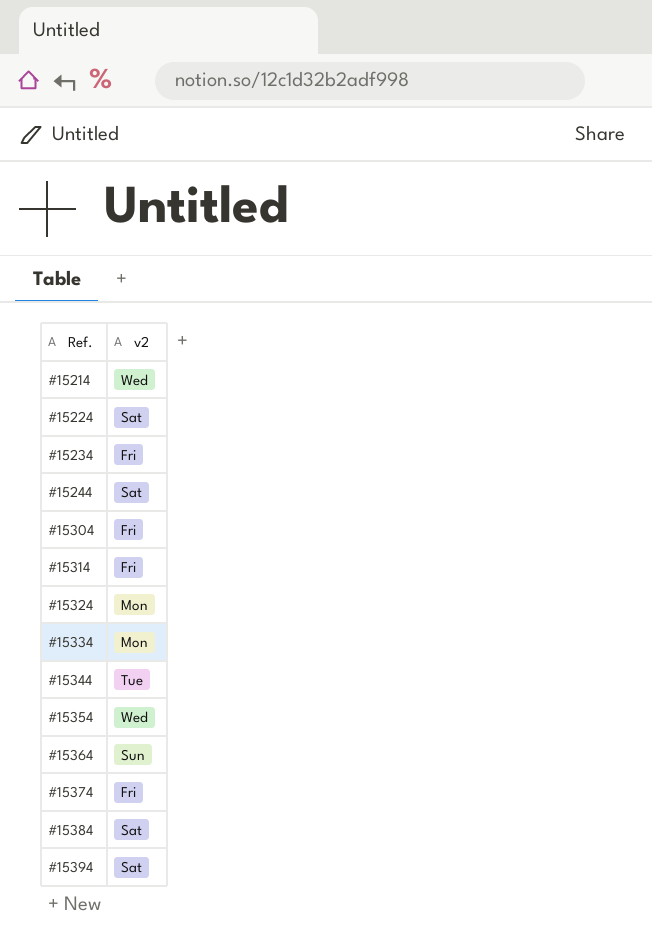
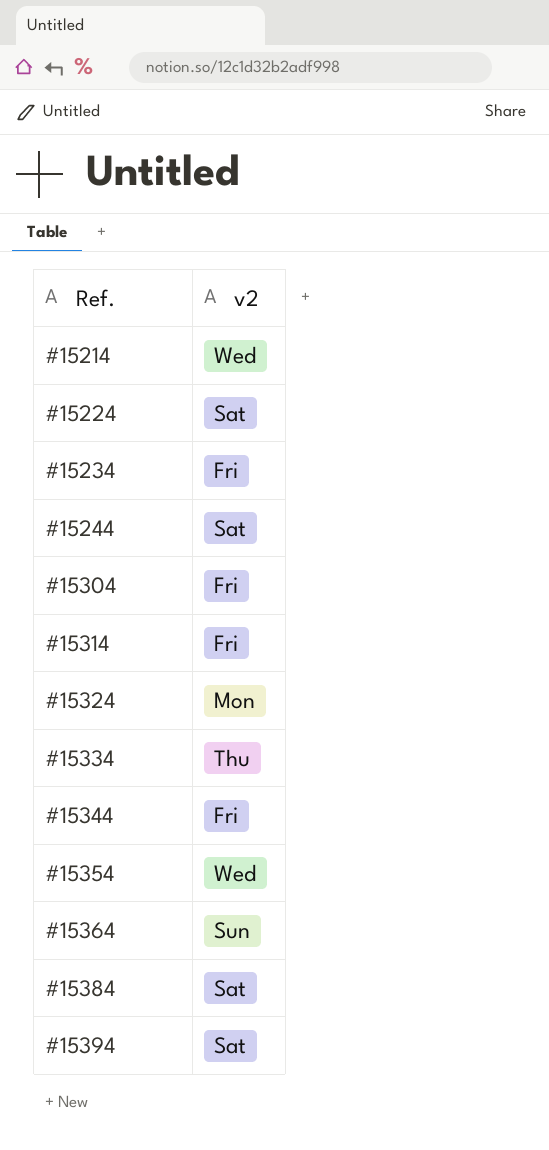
row #15374: Fri -> none
#15334 | v2: Mon -> Thu
#15344 | v2: Tue -> Fri

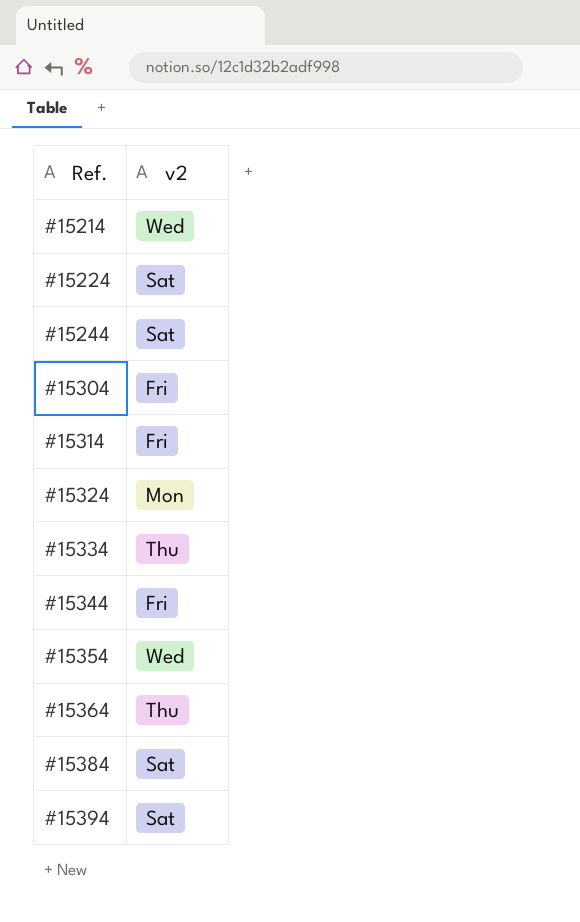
row #15234: Fri -> none
#15364 | v2: Sun -> Thu

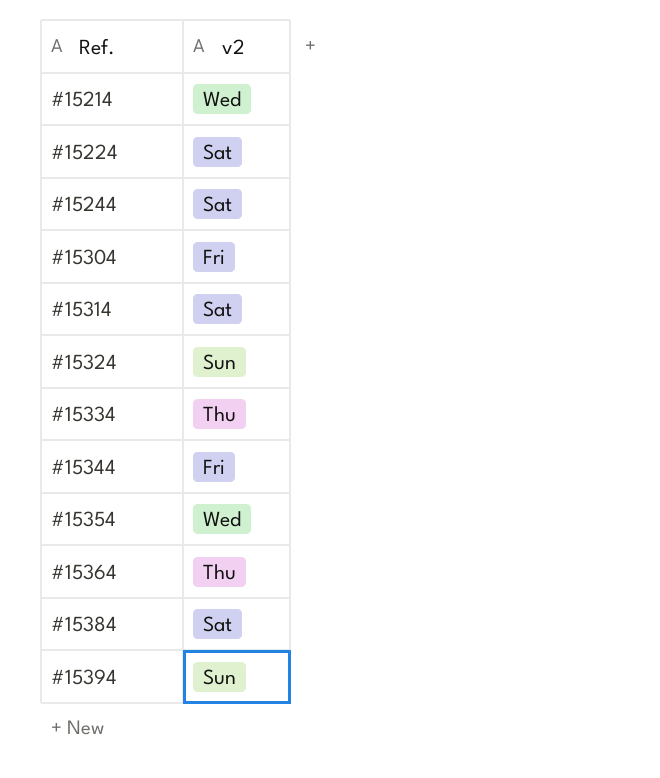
#15314 | v2: Fri -> Sat
#15324 | v2: Mon -> Sun
#15394 | v2: Sat -> Sun

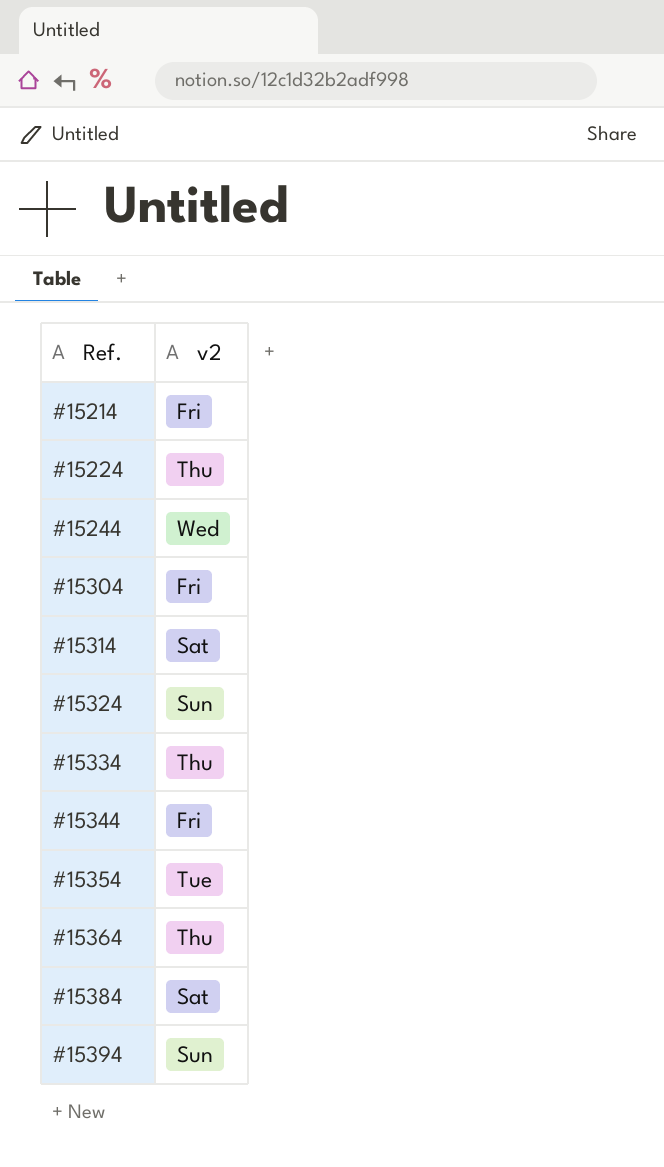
#15214 | v2: Wed -> Fri
#15224 | v2: Sat -> Thu
#15244 | v2: Sat -> Wed
#15354 | v2: Wed -> Tue

